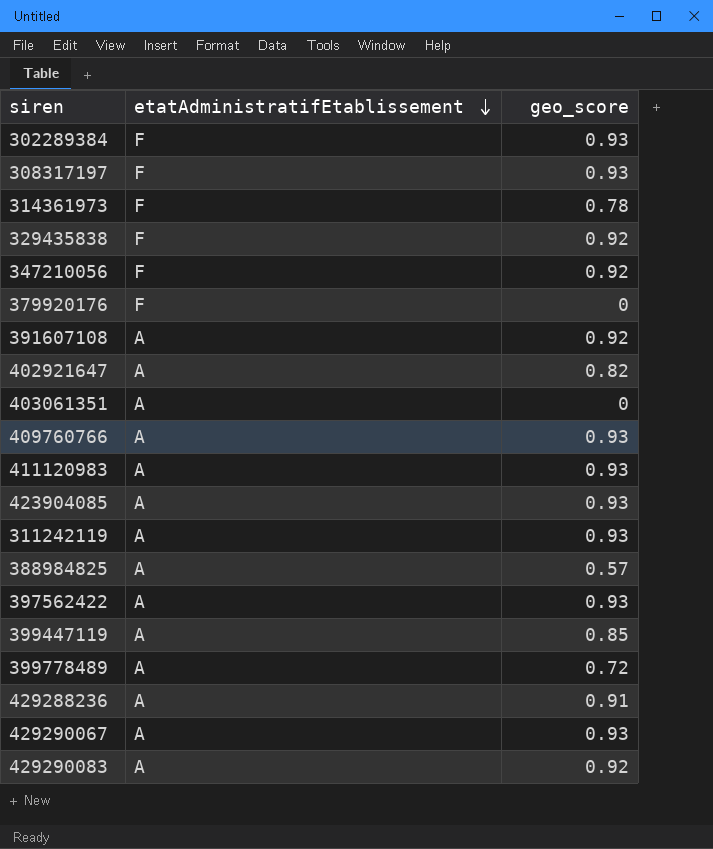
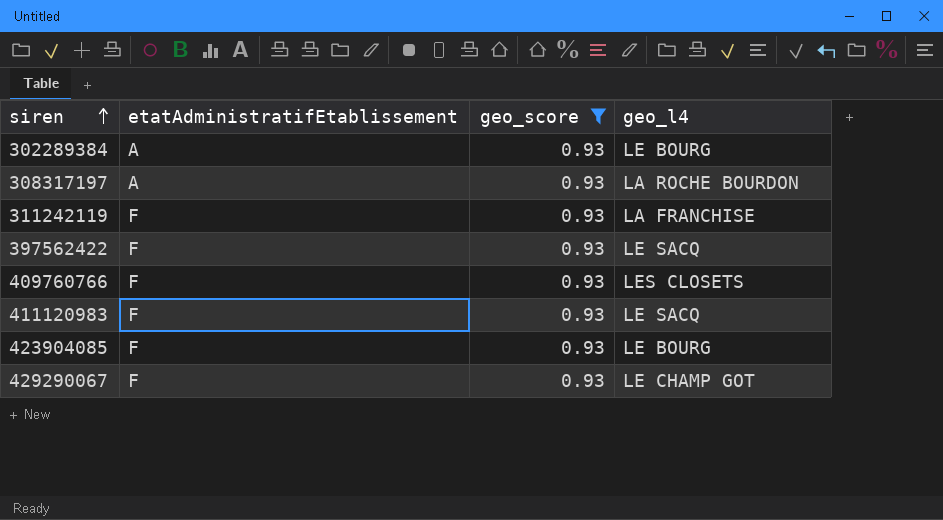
filter: none -> geo_score = 0.93
row order: etatAdministratifEtablissement descending -> siren ascending
column geo_l4 | position: none -> 4
302289384 | etatAdministratifEtablissement: F -> A
308317197 | etatAdministratifEtablissement: F -> A
311242119 | etatAdministratifEtablissement: A -> F
397562422 | etatAdministratifEtablissement: A -> F
409760766 | etatAdministratifEtablissement: A -> F
411120983 | etatAdministratifEtablissement: A -> F
423904085 | etatAdministratifEtablissement: A -> F
429290067 | etatAdministratifEtablissement: A -> F

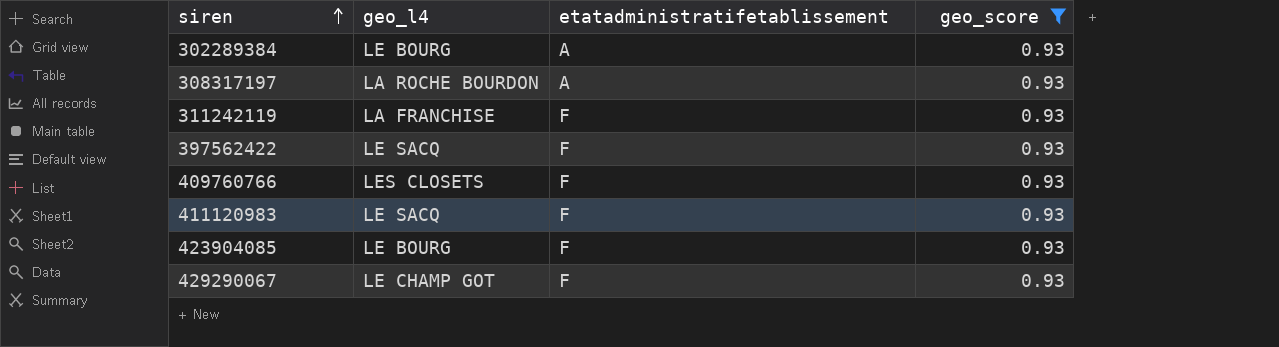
column geo_l4 | position: 4 -> 2
column name: etatAdministratifEtablissement -> etatadministratifetablissement

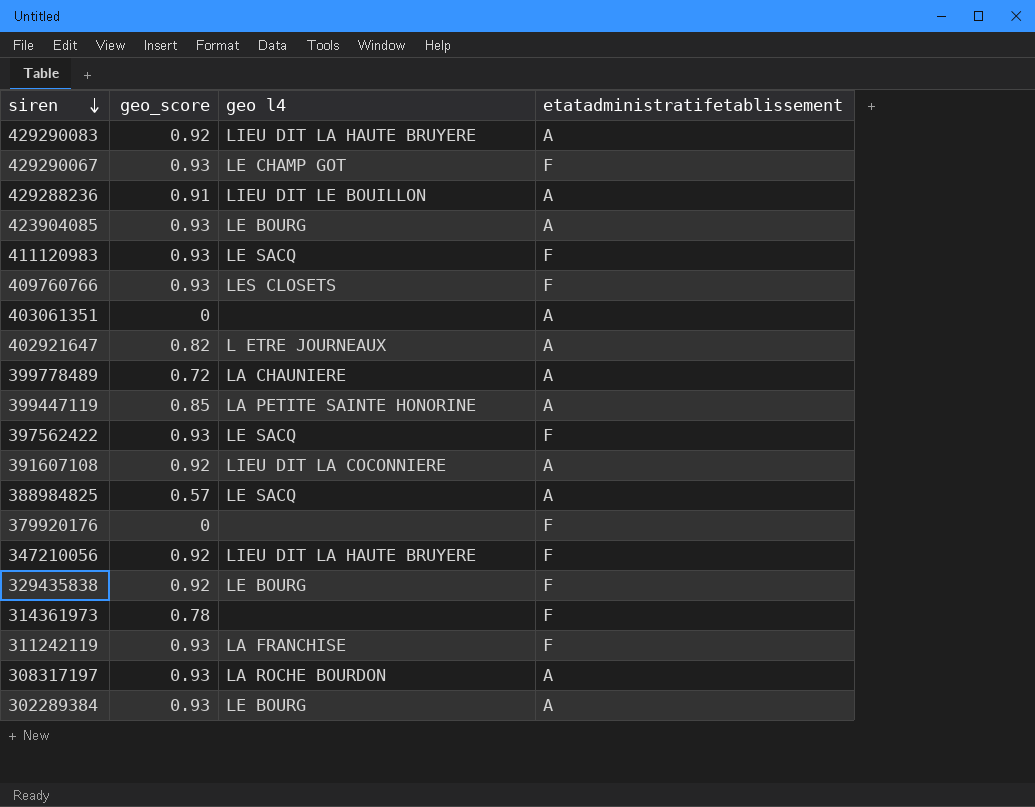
filter: geo_score = 0.93 -> none
row order: siren ascending -> siren descending
column geo_score | position: 4 -> 2
column name: geo_l4 -> geo l4
423904085 | etatadministratifetablissement: F -> A

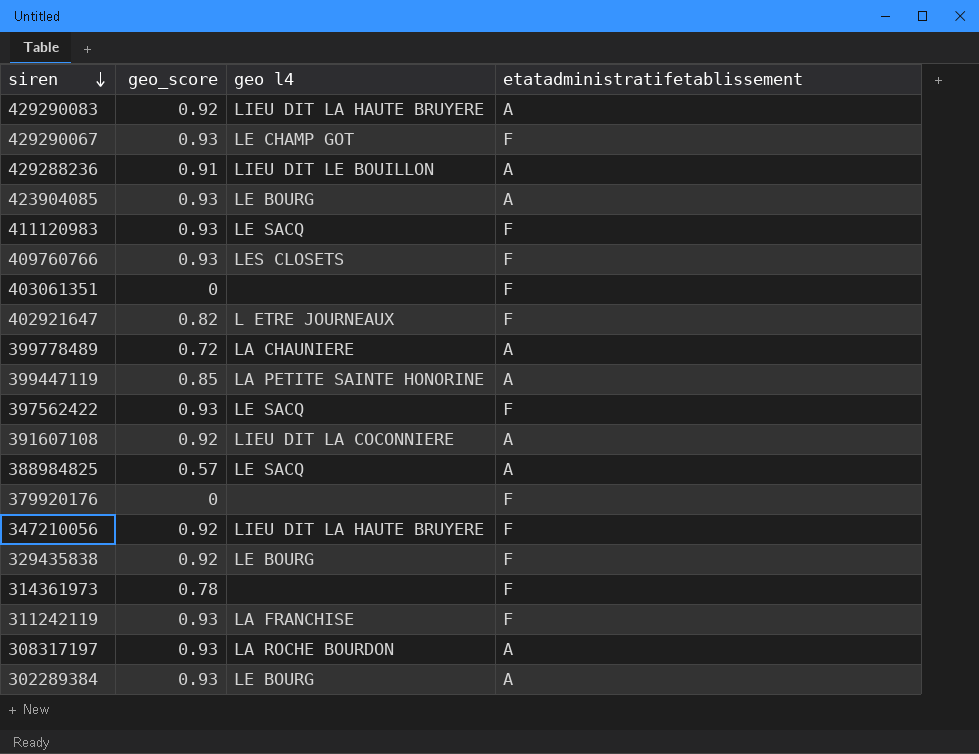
403061351 | etatadministratifetablissement: A -> F
402921647 | etatadministratifetablissement: A -> F

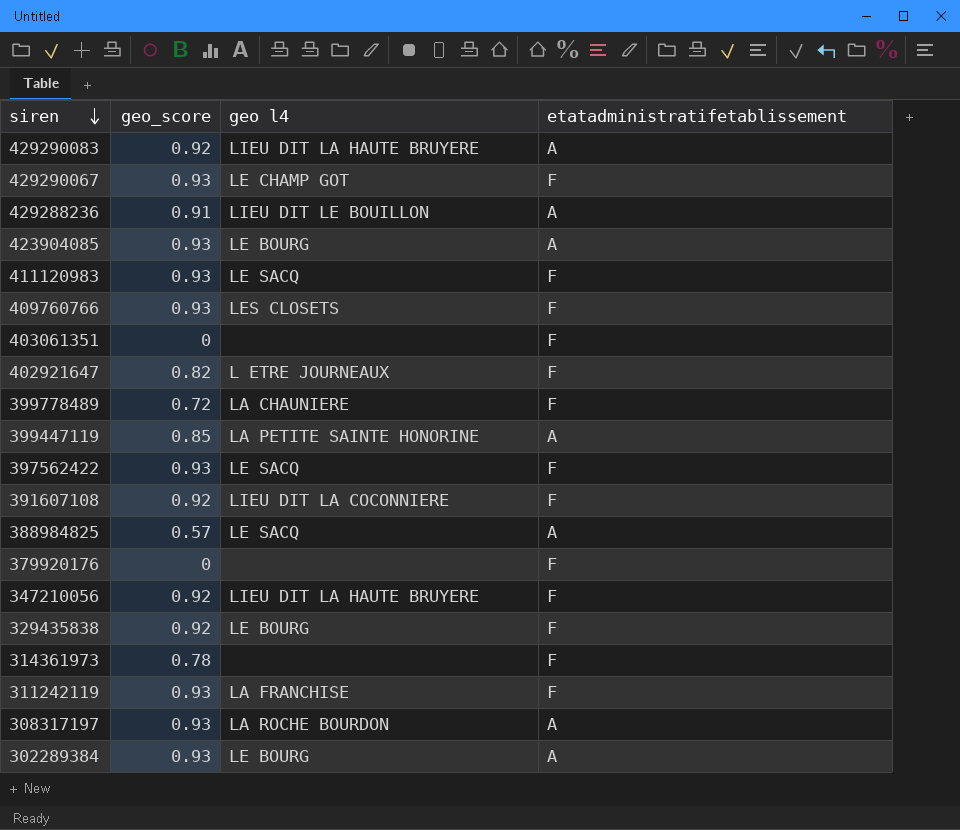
399778489 | etatadministratifetablissement: A -> F
391607108 | etatadministratifetablissement: A -> F

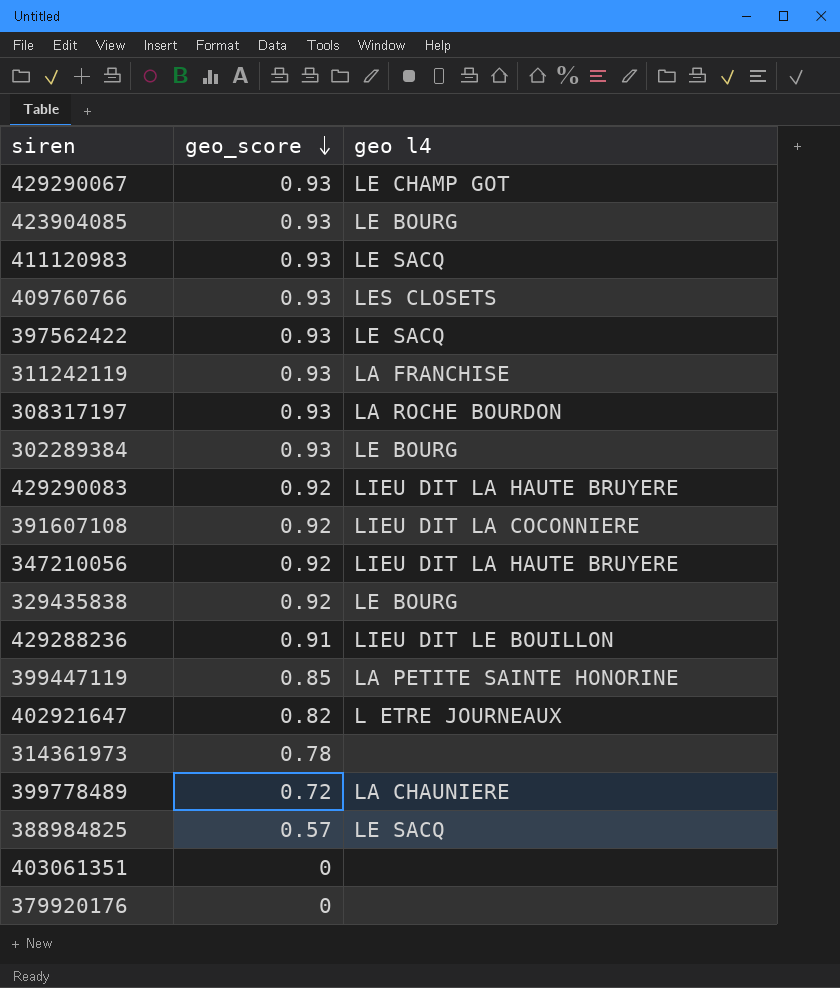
row order: siren descending -> geo_score descending
column etatadministratifetablissement | position: 4 -> none

